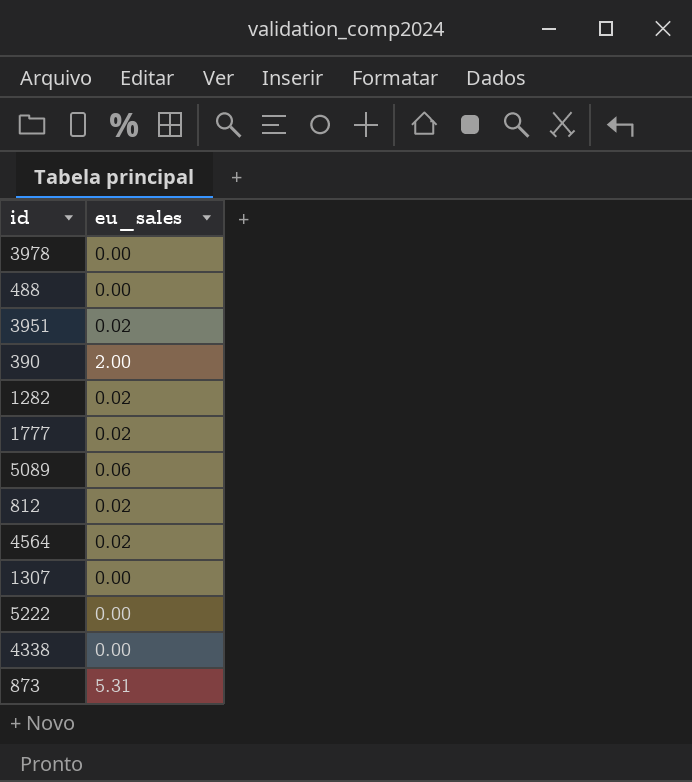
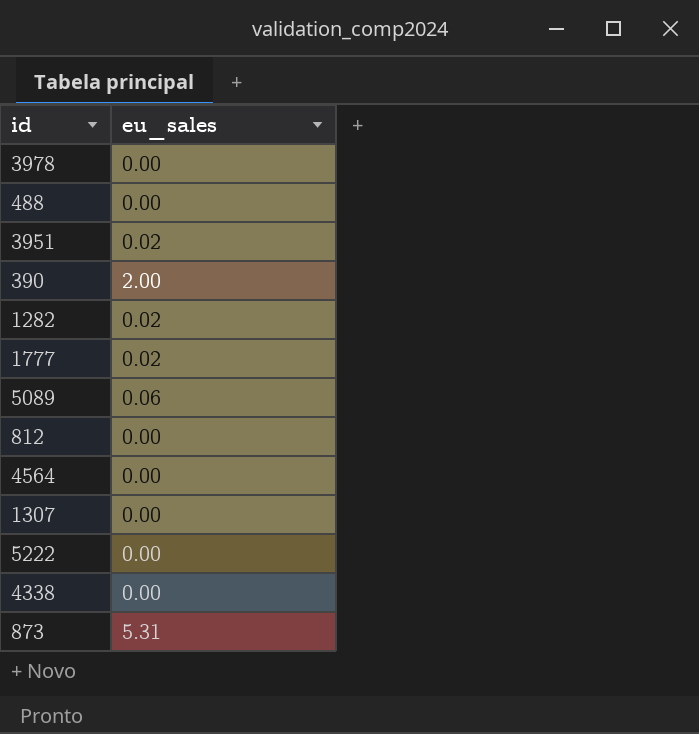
812 | eu_sales: 0.02 -> 0.00
4564 | eu_sales: 0.02 -> 0.00

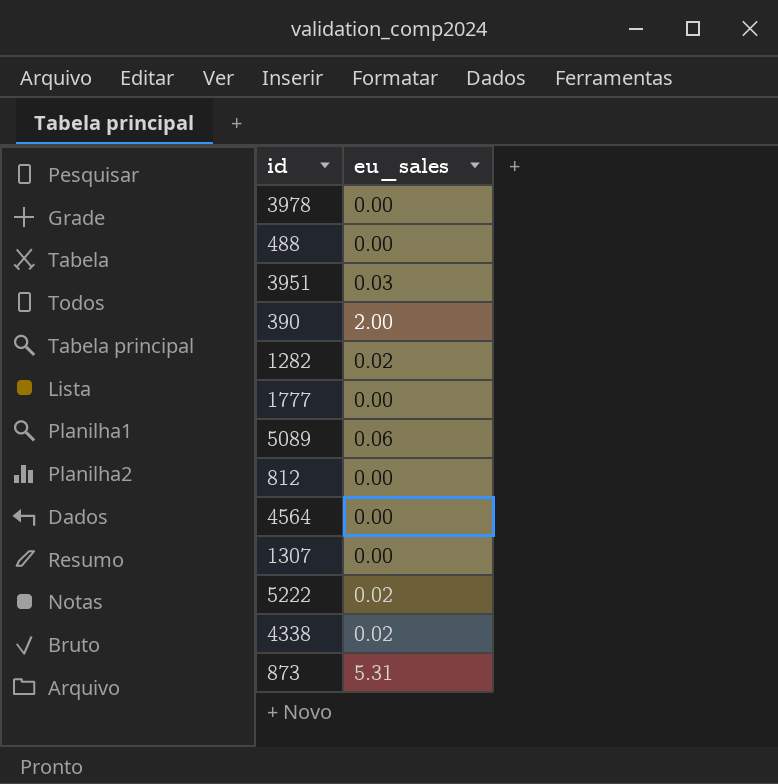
3951 | eu_sales: 0.02 -> 0.03
1777 | eu_sales: 0.02 -> 0.00
5222 | eu_sales: 0.00 -> 0.02
4338 | eu_sales: 0.00 -> 0.02

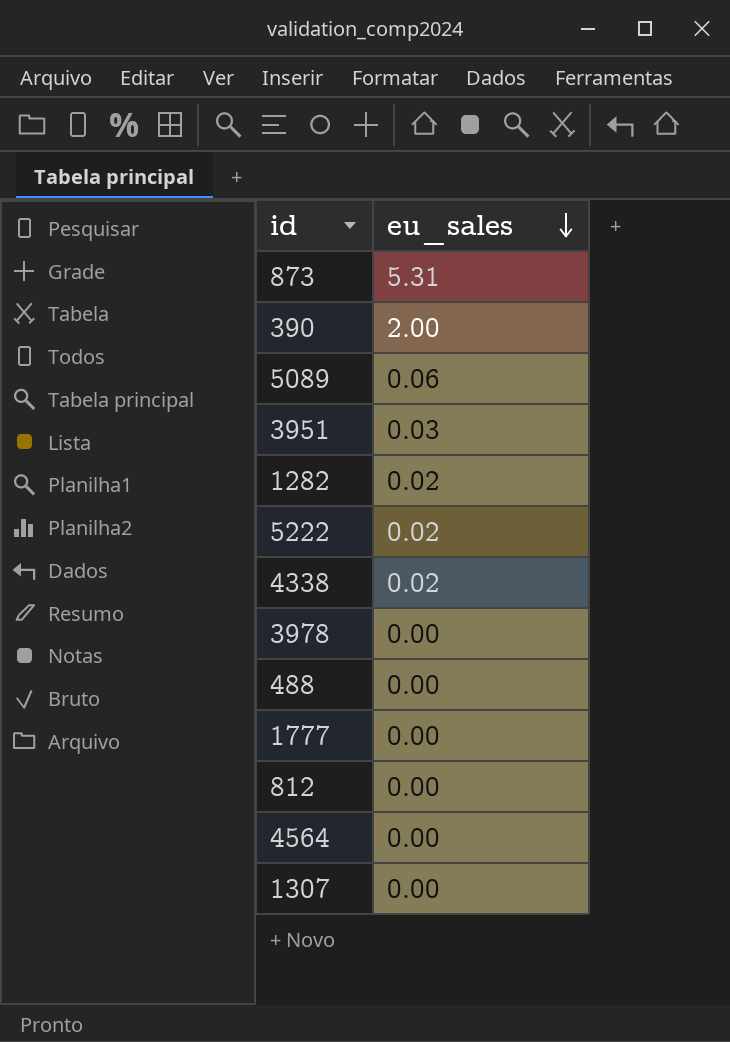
row order: none -> eu_sales descending

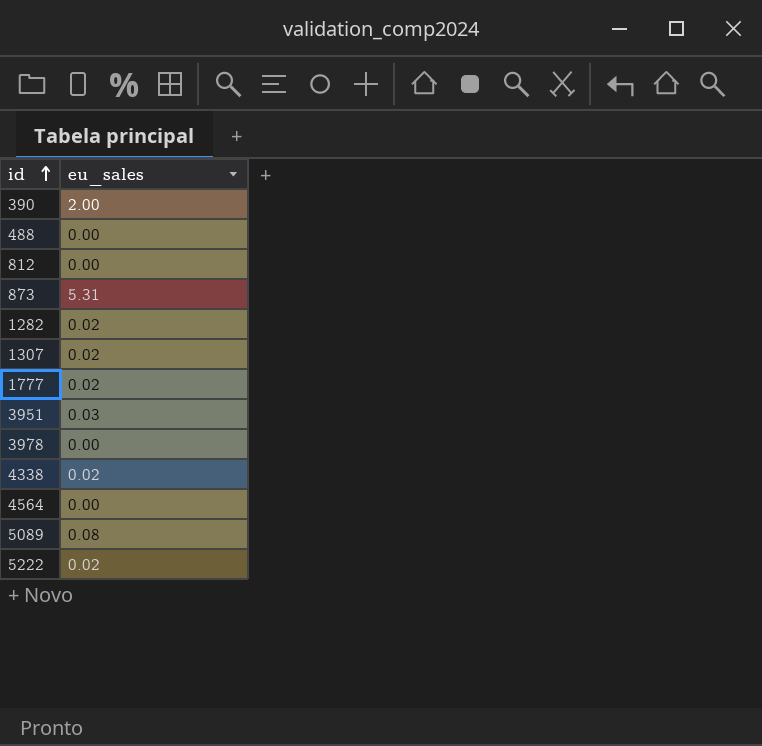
row order: eu_sales descending -> id ascending
1307 | eu_sales: 0.00 -> 0.02
1777 | eu_sales: 0.00 -> 0.02
5089 | eu_sales: 0.06 -> 0.08

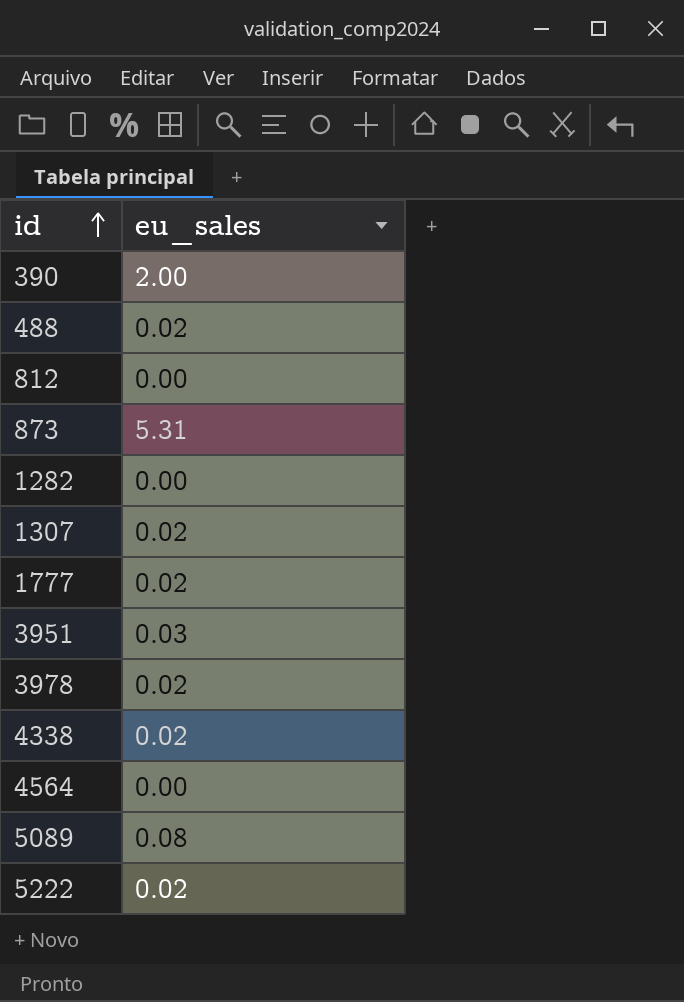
488 | eu_sales: 0.00 -> 0.02
1282 | eu_sales: 0.02 -> 0.00
3978 | eu_sales: 0.00 -> 0.02

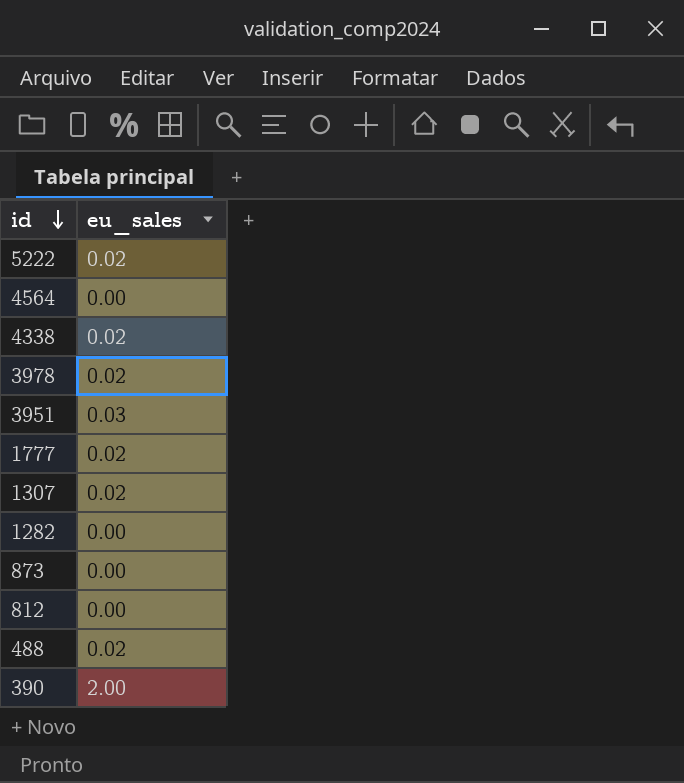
row order: id ascending -> id descending
row 5089: 0.08 -> none
873 | eu_sales: 5.31 -> 0.00

